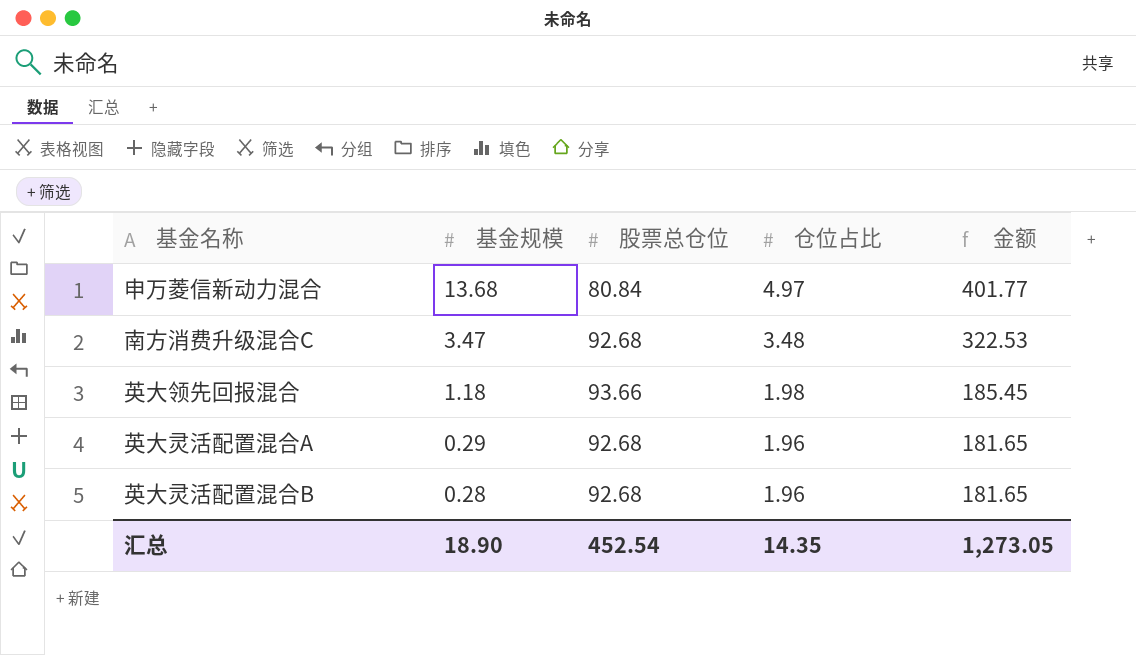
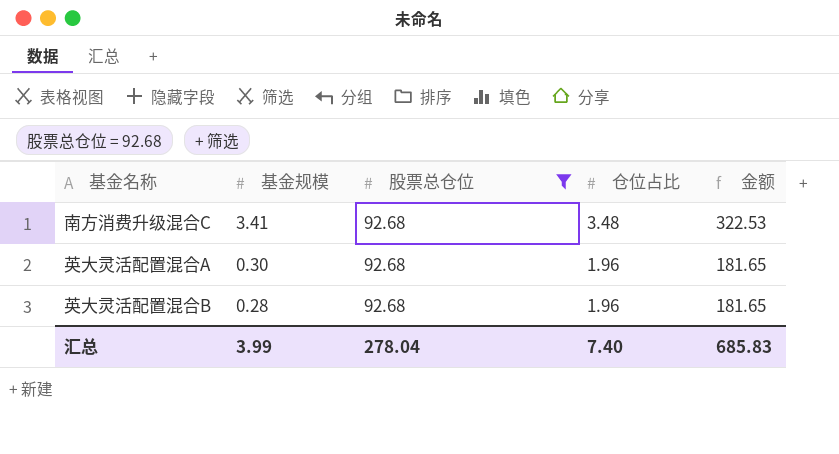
filter: none -> 股票总仓位 = 92.68
南方消费升级混合C | 基金规模: 3.47 -> 3.41
英大灵活配置混合A | 基金规模: 0.29 -> 0.30
汇总 | 基金规模: 18.90 -> 3.99
汇总 | 股票总仓位: 452.54 -> 278.04
汇总 | 仓位占比: 14.35 -> 7.40
汇总 | 金额: 1,273.05 -> 685.83

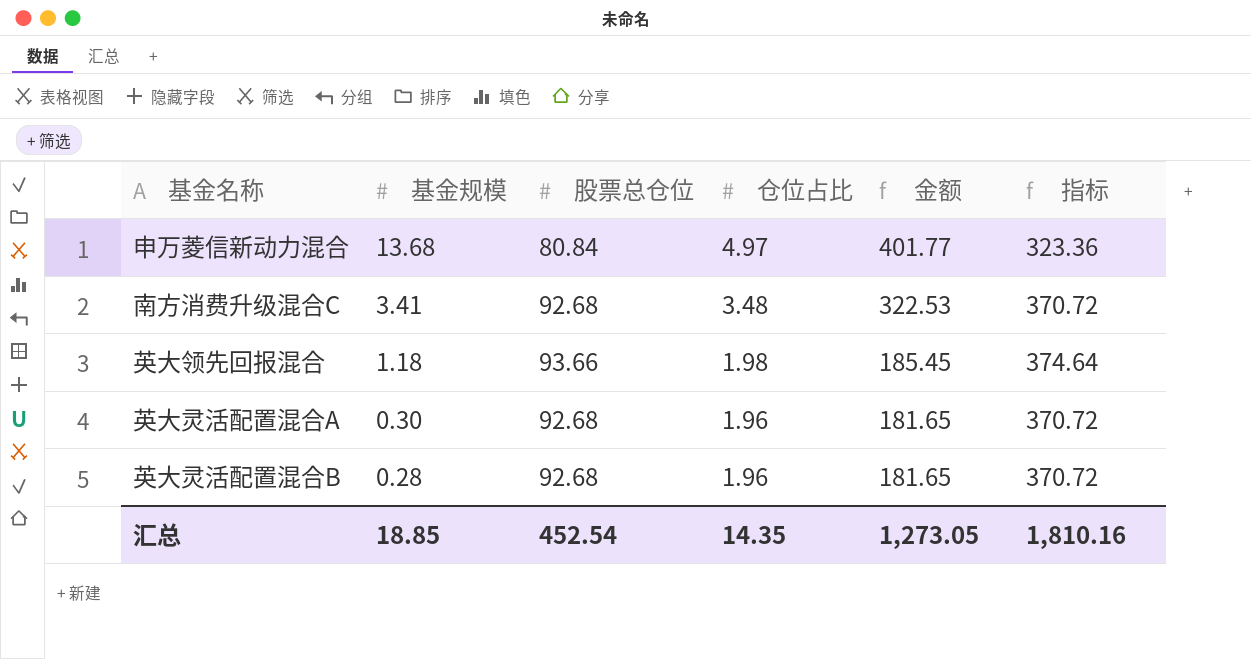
filter: 股票总仓位 = 92.68 -> none
column 指标 | formula: none -> [股票总仓位] * 4
汇总 | 基金规模: 3.99 -> 18.85
汇总 | 股票总仓位: 278.04 -> 452.54
汇总 | 仓位占比: 7.40 -> 14.35
汇总 | 金额: 685.83 -> 1,273.05

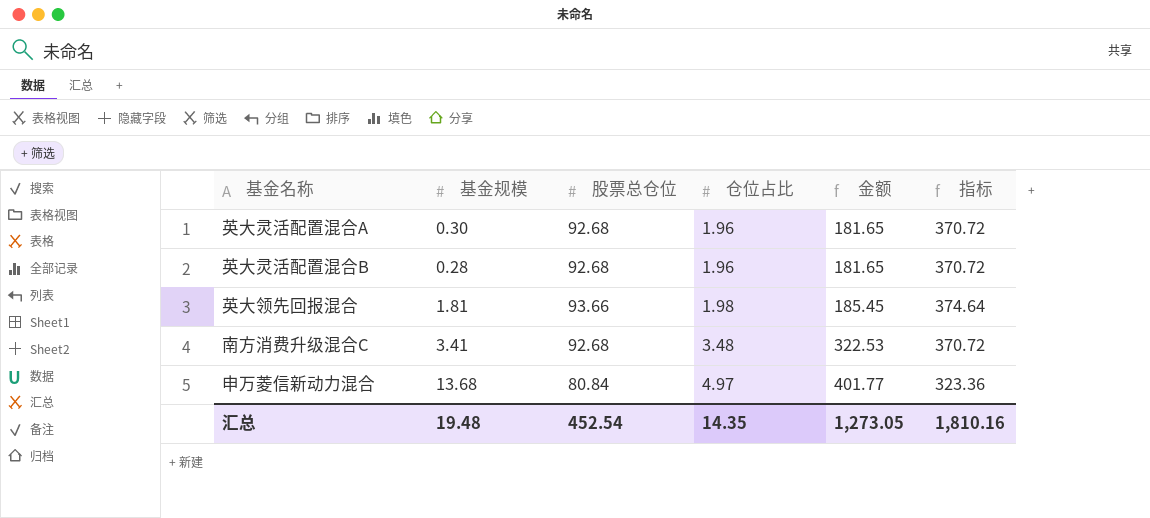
row order: 基金规模 descending -> 仓位占比 ascending
英大领先回报混合 | 基金规模: 1.18 -> 1.81
汇总 | 基金规模: 18.85 -> 19.48

